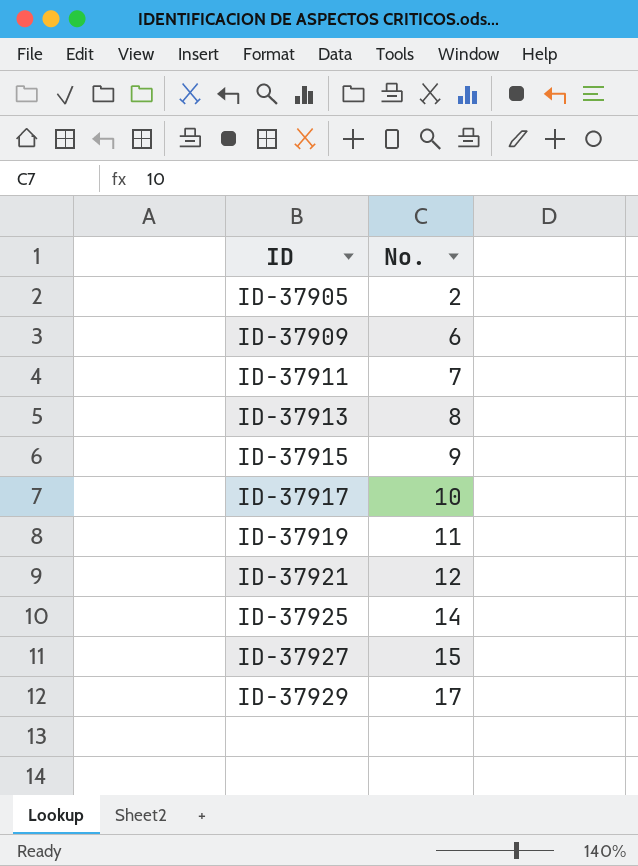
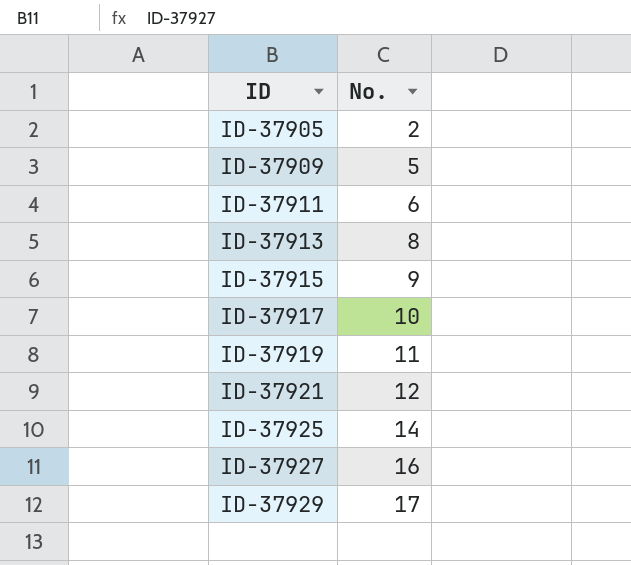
ID-37909 | No.: 6 -> 5
ID-37911 | No.: 7 -> 6
ID-37927 | No.: 15 -> 16

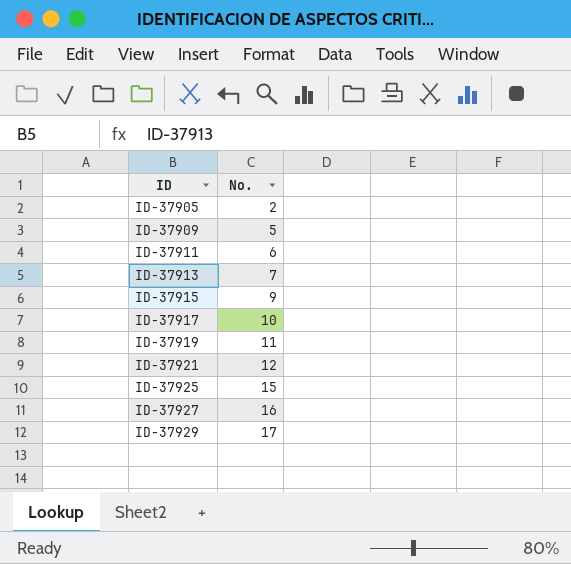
ID-37913 | No.: 8 -> 7
ID-37925 | No.: 14 -> 15

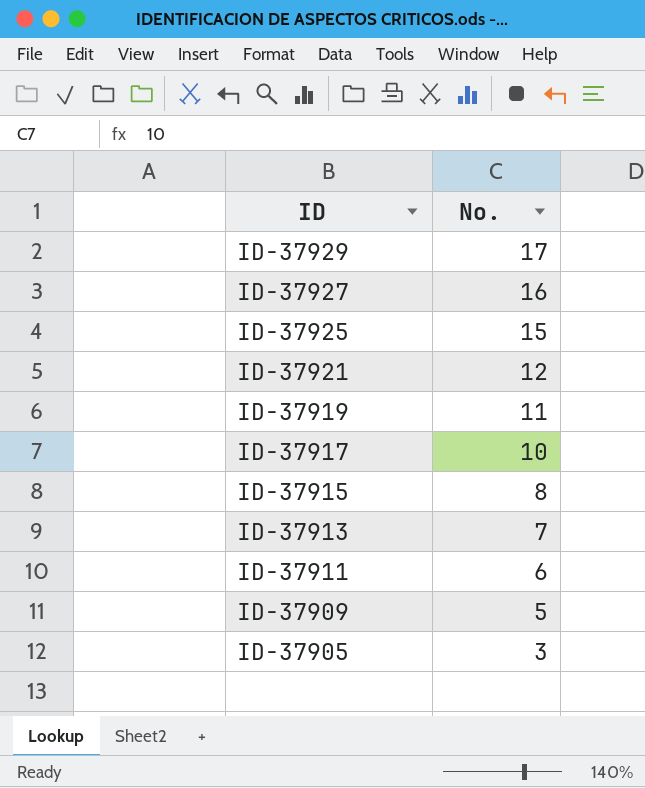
row order: ID ascending -> ID descending
ID-37915 | No.: 9 -> 8
ID-37905 | No.: 2 -> 3

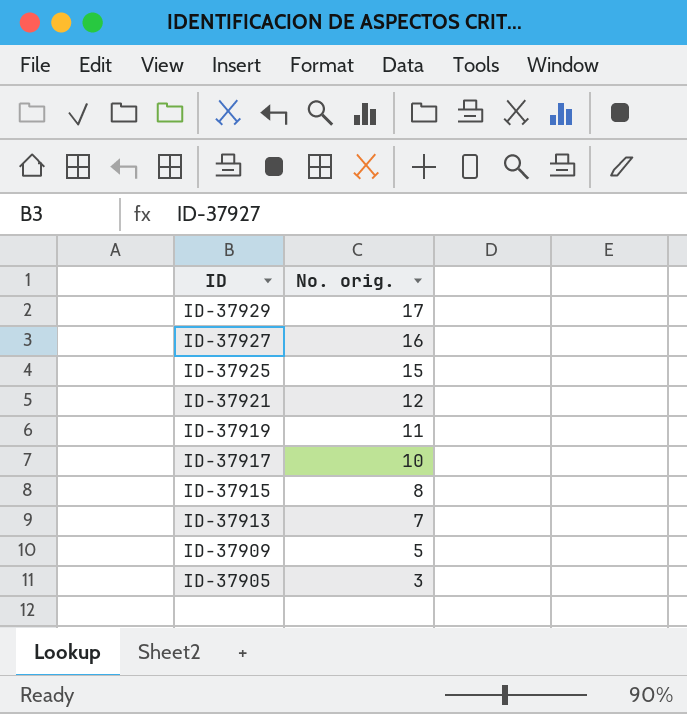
column name: No. -> No. orig.
row ID-37911: 6 -> none

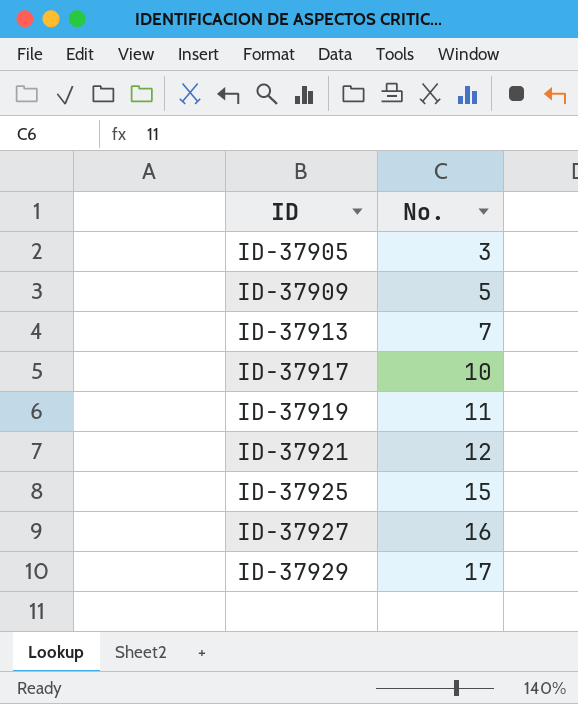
row order: ID descending -> ID ascending
column name: No. orig. -> No.
row ID-37915: 8 -> none

